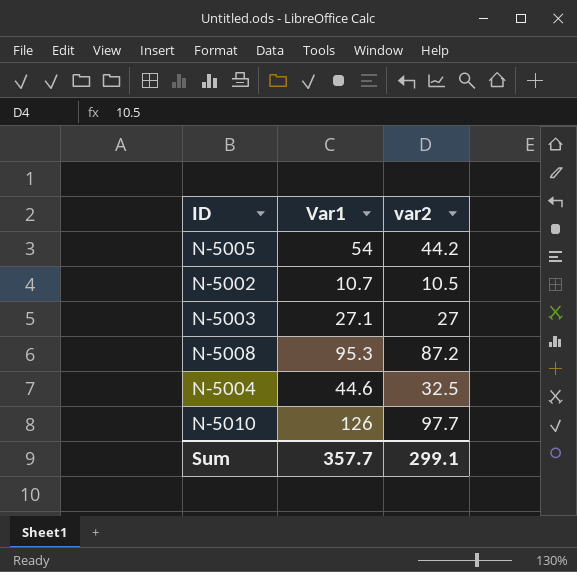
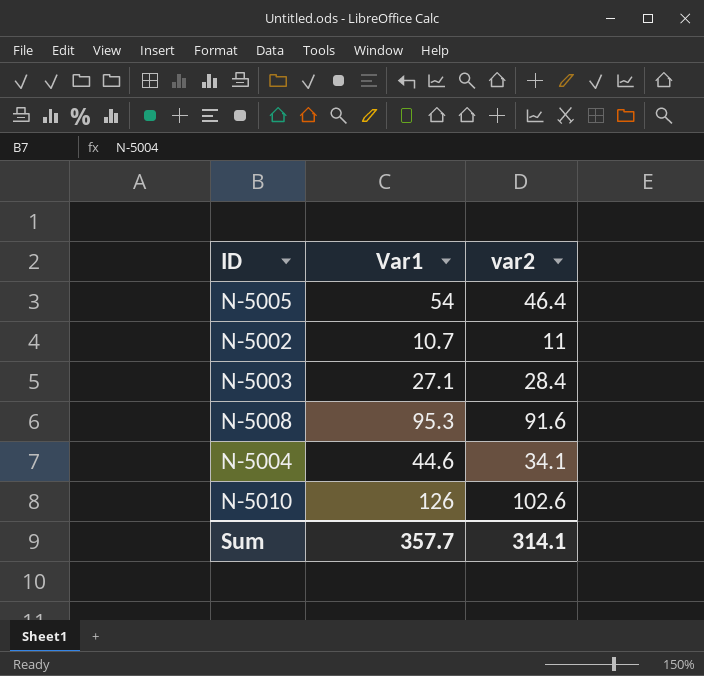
N-5005 | var2: 44.2 -> 46.4
N-5002 | var2: 10.5 -> 11
N-5003 | var2: 27 -> 28.4
N-5008 | var2: 87.2 -> 91.6
N-5004 | var2: 32.5 -> 34.1
N-5010 | var2: 97.7 -> 102.6
Sum | var2: 299.1 -> 314.1

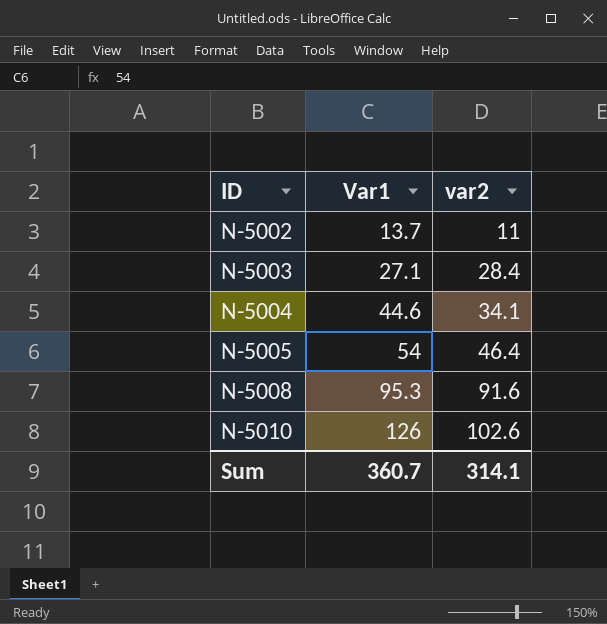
row order: none -> ID ascending
N-5002 | Var1: 10.7 -> 13.7
Sum | Var1: 357.7 -> 360.7

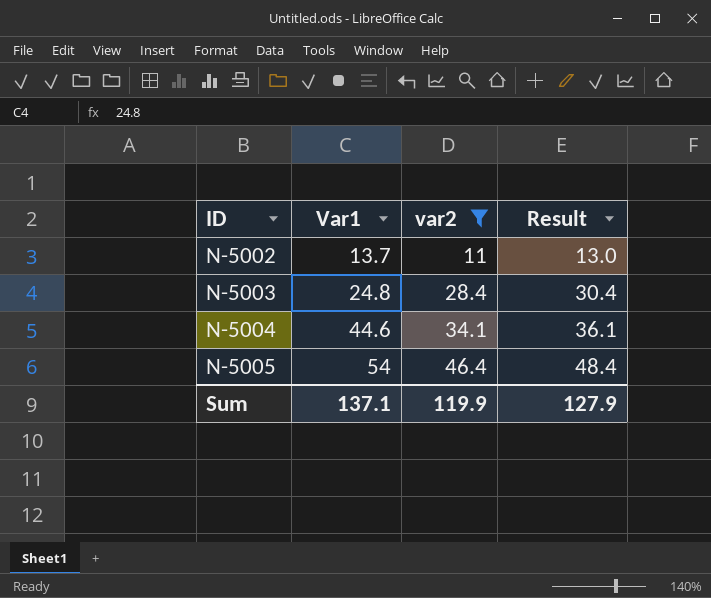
filter: none -> var2 <= 46.4
column Result | formula: none -> [var2] + 2
N-5003 | Var1: 27.1 -> 24.8
Sum | Var1: 360.7 -> 137.1
Sum | var2: 314.1 -> 119.9

